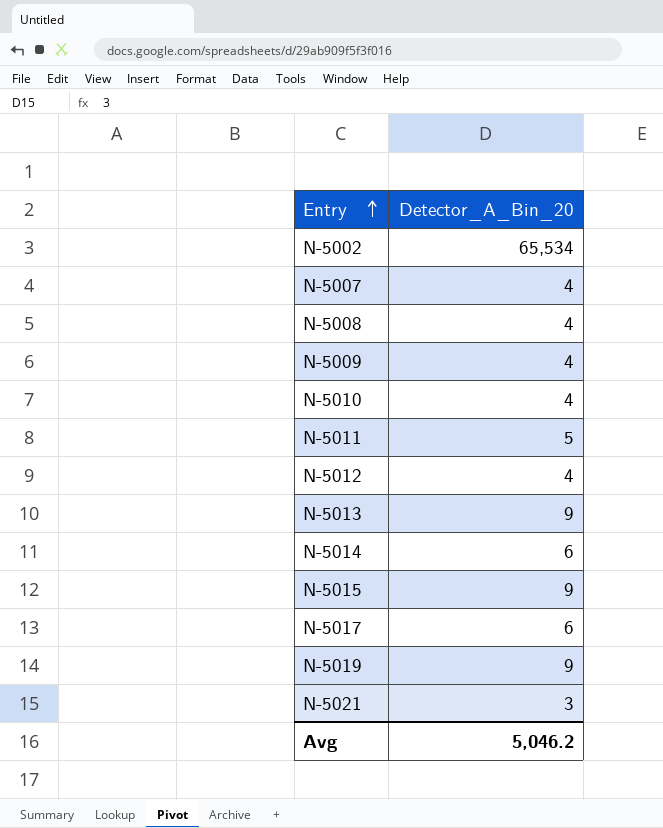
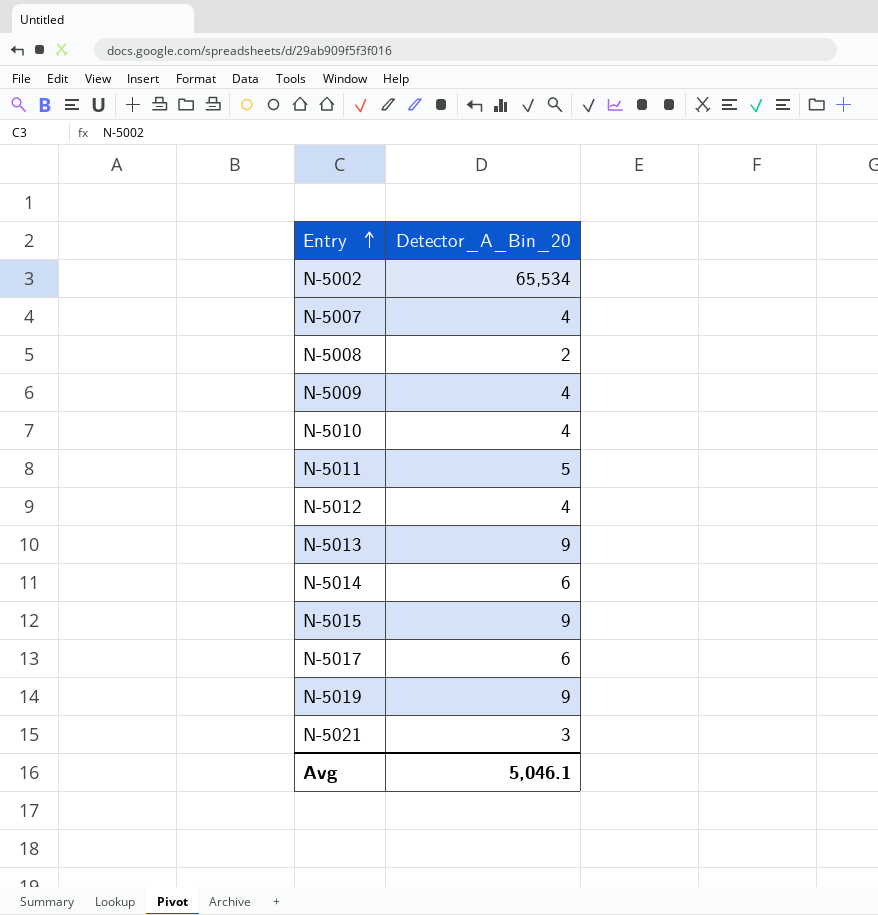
N-5008 | Detector_A_Bin_20: 4 -> 2
Avg | Detector_A_Bin_20: 5,046.2 -> 5,046.1

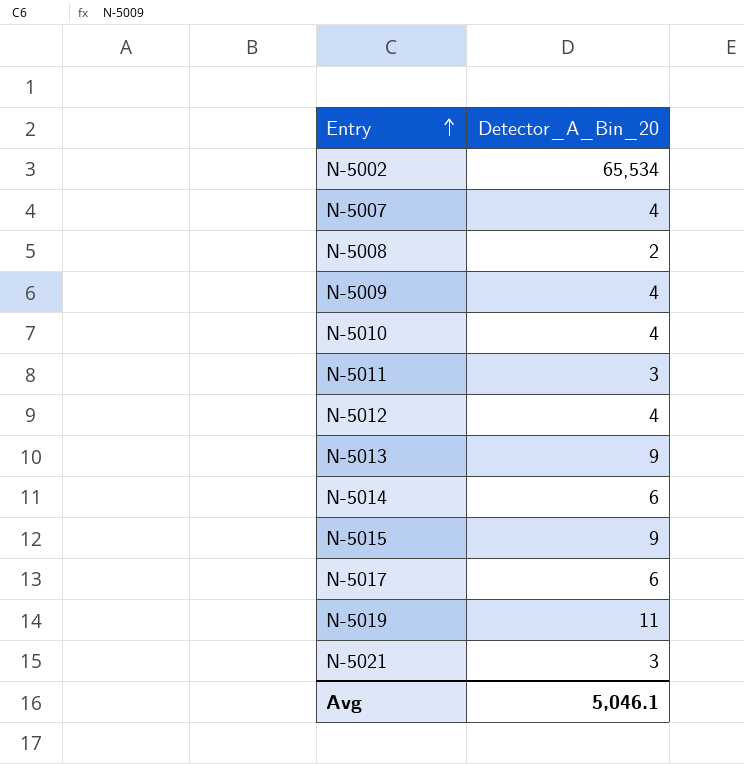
N-5011 | Detector_A_Bin_20: 5 -> 3
N-5019 | Detector_A_Bin_20: 9 -> 11

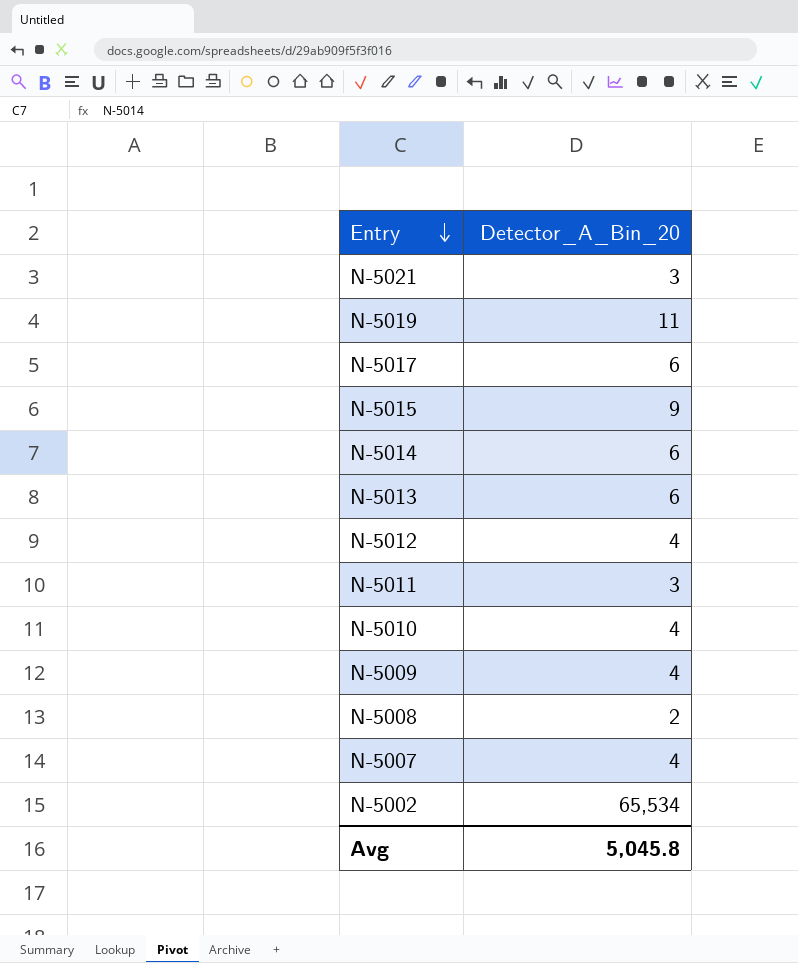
row order: Entry ascending -> Entry descending
N-5013 | Detector_A_Bin_20: 9 -> 6
Avg | Detector_A_Bin_20: 5,046.1 -> 5,045.8

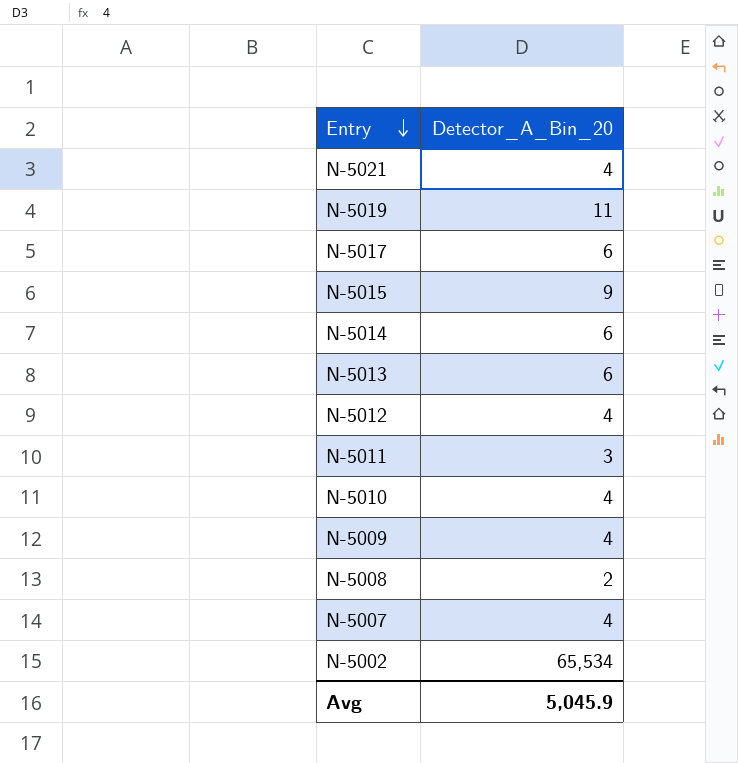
N-5021 | Detector_A_Bin_20: 3 -> 4
Avg | Detector_A_Bin_20: 5,045.8 -> 5,045.9

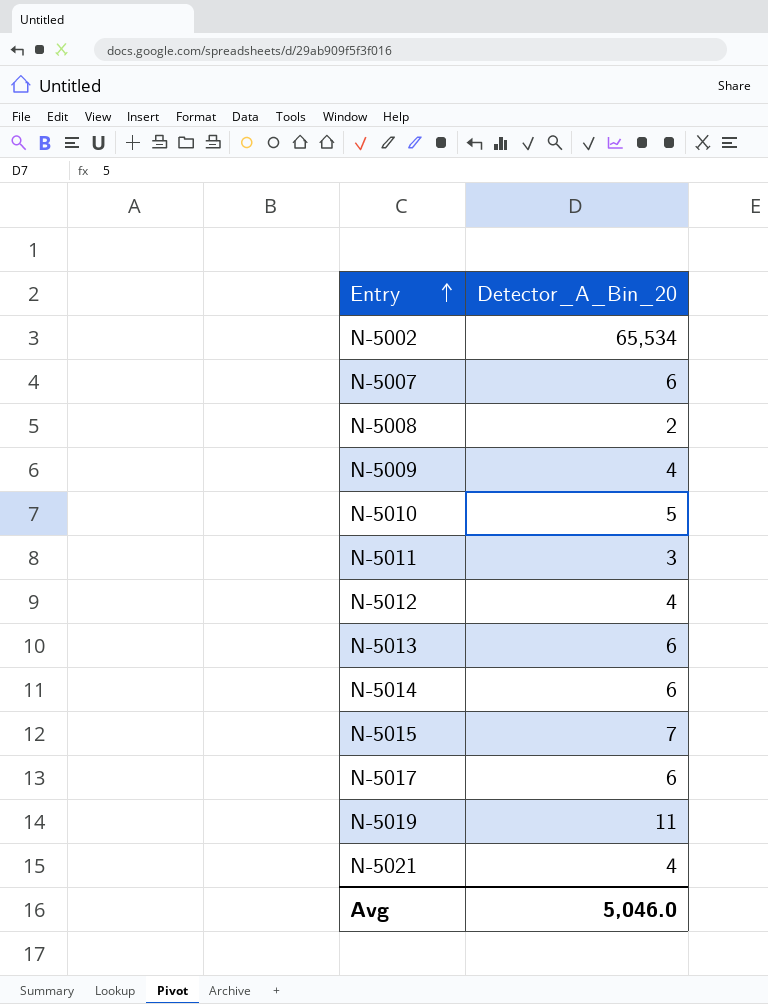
row order: Entry descending -> Entry ascending
N-5007 | Detector_A_Bin_20: 4 -> 6
N-5010 | Detector_A_Bin_20: 4 -> 5
N-5015 | Detector_A_Bin_20: 9 -> 7
Avg | Detector_A_Bin_20: 5,045.9 -> 5,046.0

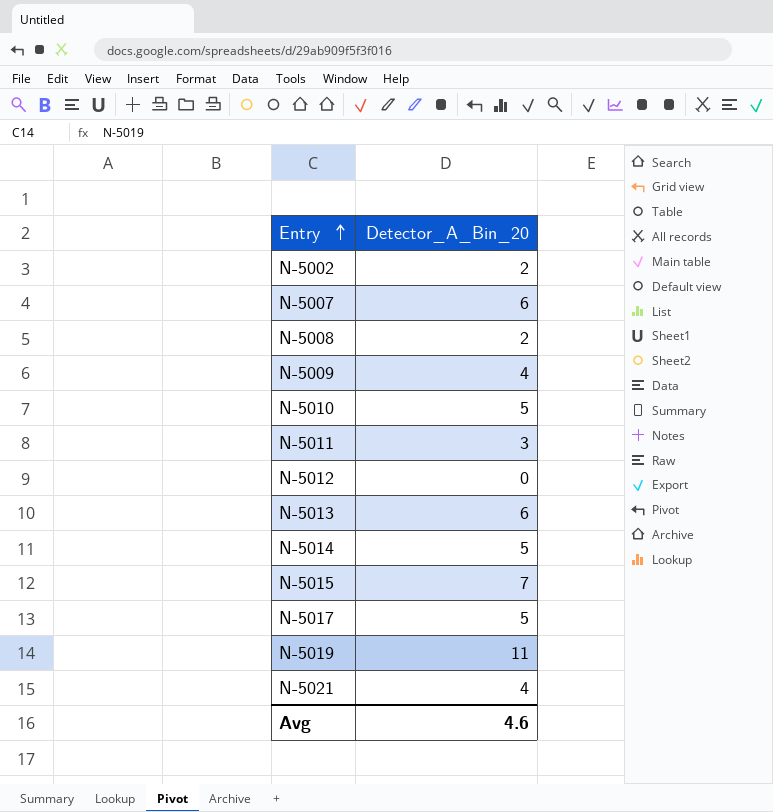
N-5002 | Detector_A_Bin_20: 65,534 -> 2
N-5012 | Detector_A_Bin_20: 4 -> 0
N-5014 | Detector_A_Bin_20: 6 -> 5
N-5017 | Detector_A_Bin_20: 6 -> 5
Avg | Detector_A_Bin_20: 5,046.0 -> 4.6

